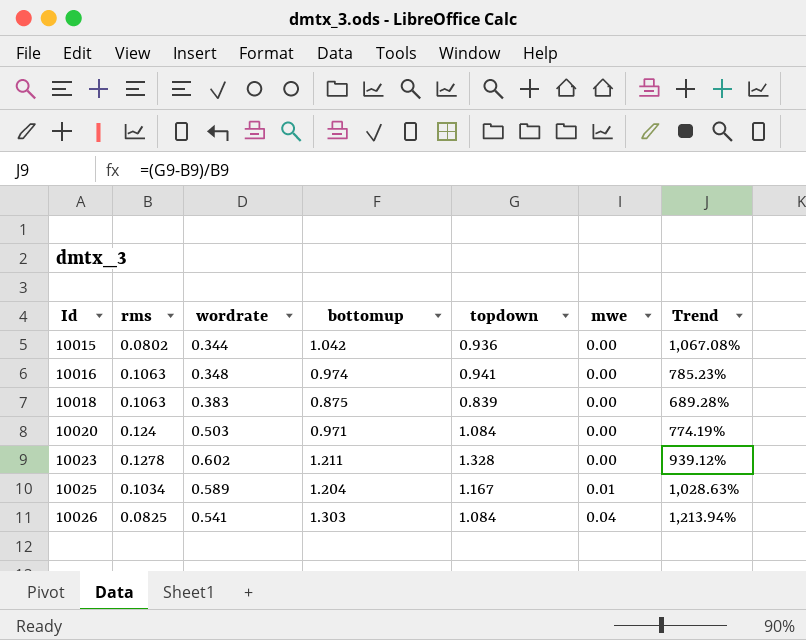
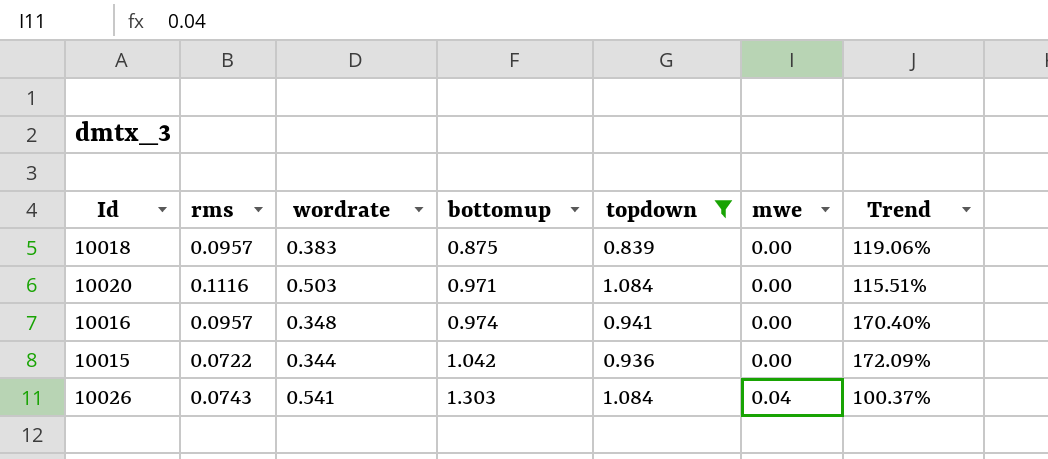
filter: none -> topdown <= 1.084
row order: Id ascending -> bottomup ascending
column Trend | formula: ([topdown] - [rms]) / [rms] -> ([topdown] - [wordrate]) / [wordrate]
10018 | rms: 0.1063 -> 0.0957
10020 | rms: 0.124 -> 0.1116
10016 | rms: 0.1063 -> 0.0957
10015 | rms: 0.0802 -> 0.0722
10026 | rms: 0.0825 -> 0.0743

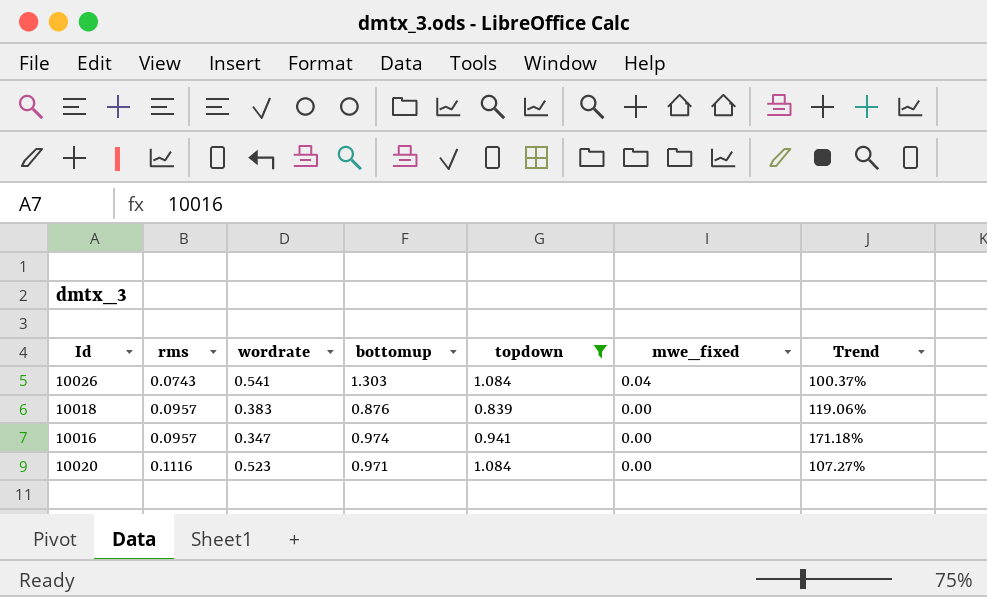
row order: bottomup ascending -> rms ascending
column name: mwe -> mwe_fixed
row 10015: 0.0722 | 0.344 | 1.042 | 0.936 | 0.00 | 172.09% -> none
10018 | bottomup: 0.875 -> 0.876
10016 | wordrate: 0.348 -> 0.347
10016 | Trend: 170.40% -> 171.18%
10020 | wordrate: 0.503 -> 0.523
10020 | Trend: 115.51% -> 107.27%

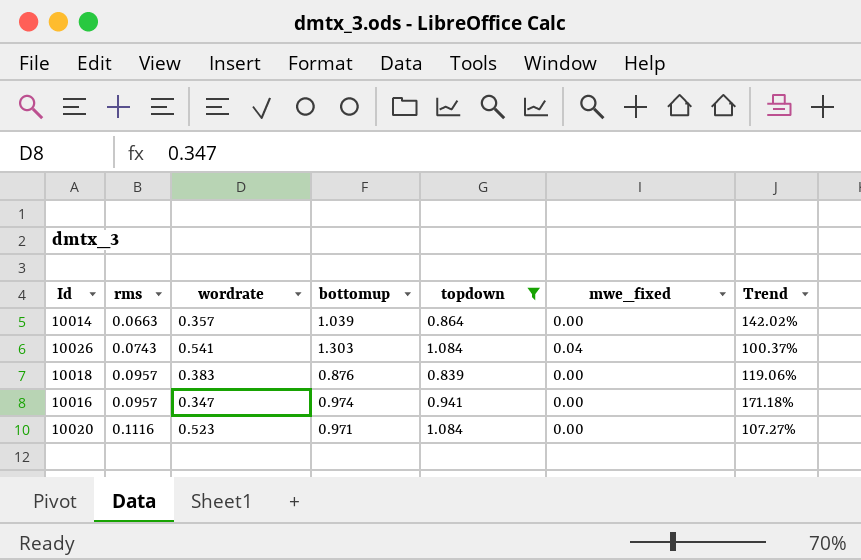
row 10014: none -> 0.0663 | 0.357 | 1.039 | 0.864 | 0.00 | 142.02%

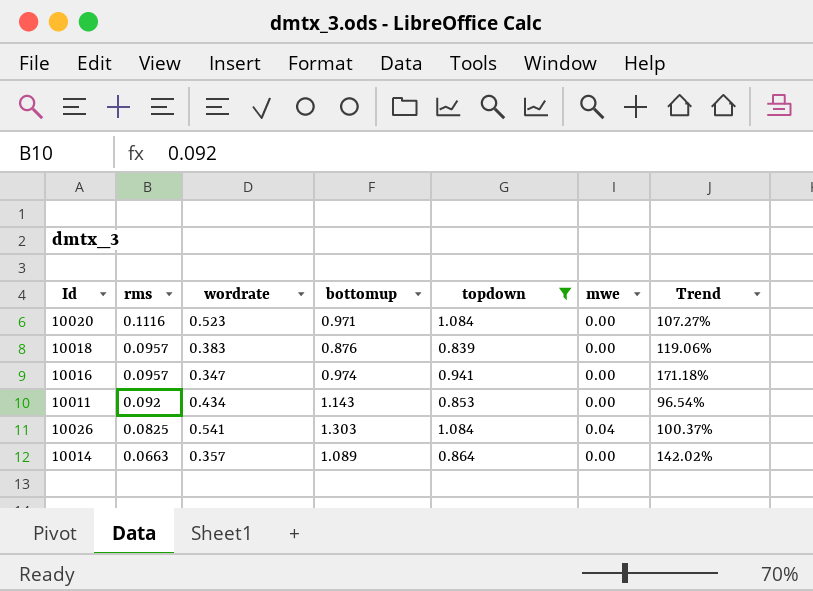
row order: rms ascending -> rms descending
column name: mwe_fixed -> mwe
row 10011: none -> 0.092 | 0.434 | 1.143 | 0.853 | 0.00 | 96.54%
10026 | rms: 0.0743 -> 0.0825
10014 | bottomup: 1.039 -> 1.089

